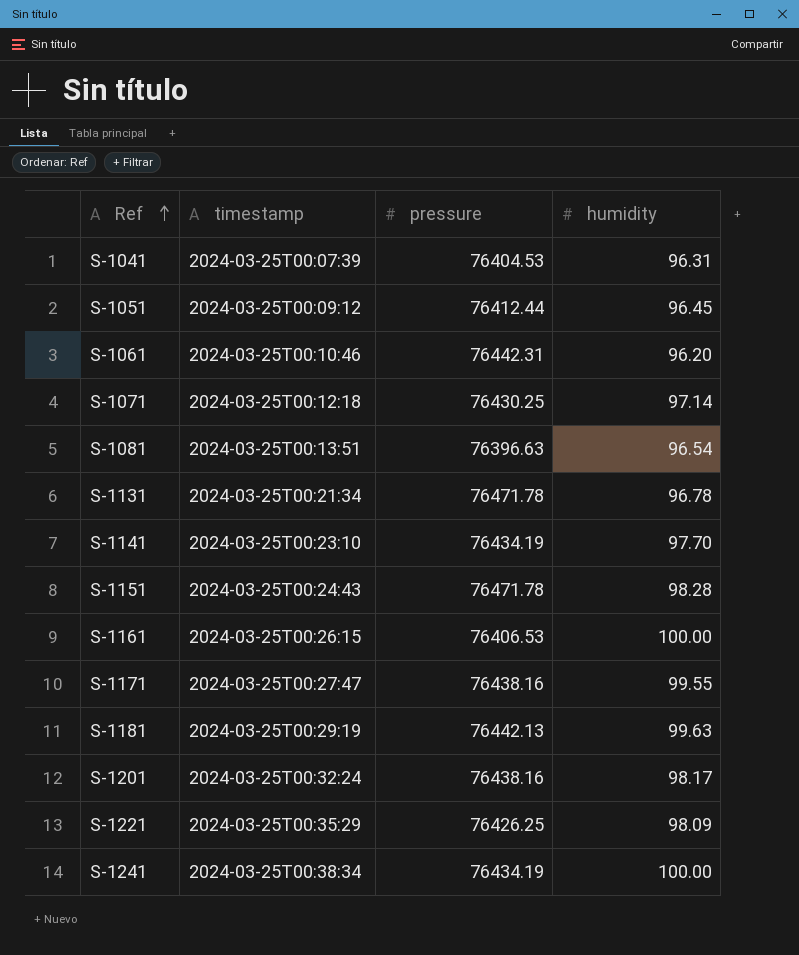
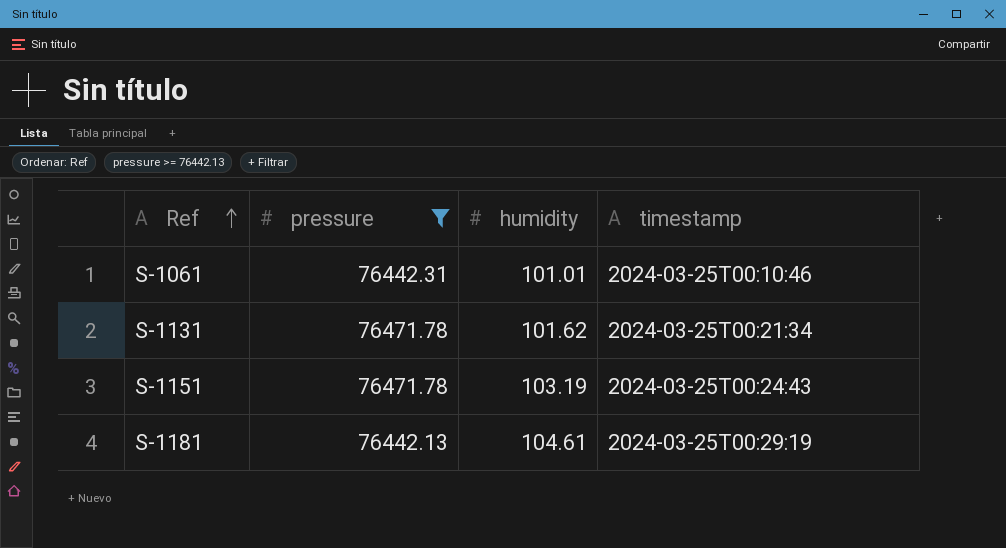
filter: none -> pressure >= 76442.13
column timestamp | position: 2 -> 4
S-1061 | humidity: 96.20 -> 101.01
S-1131 | humidity: 96.78 -> 101.62
S-1151 | humidity: 98.28 -> 103.19
S-1181 | humidity: 99.63 -> 104.61

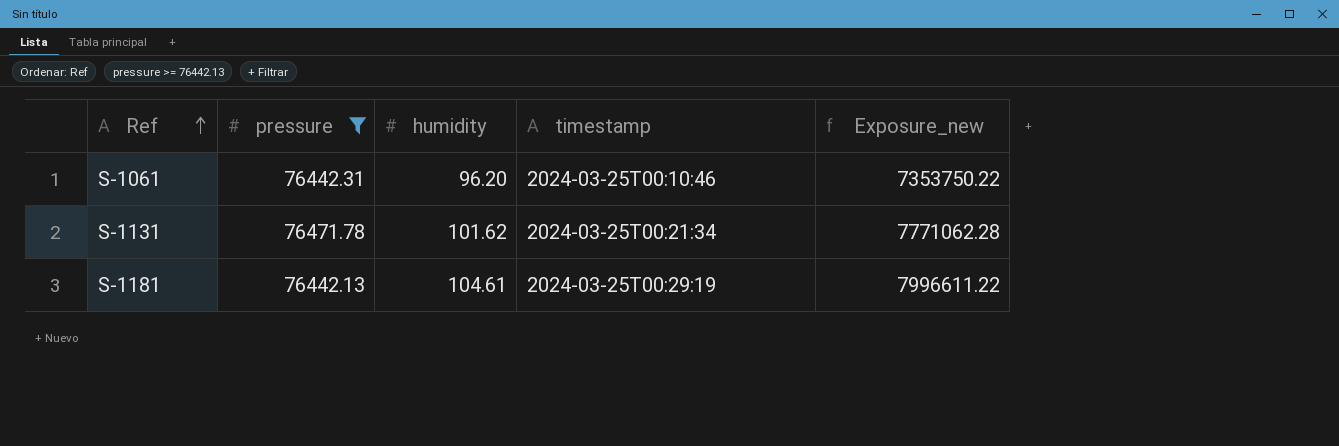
column Exposure_new | formula: none -> [pressure] * [humidity]
row S-1151: 76471.78 | 103.19 | 2024-03-25T00:24:43 -> none
S-1061 | humidity: 101.01 -> 96.20

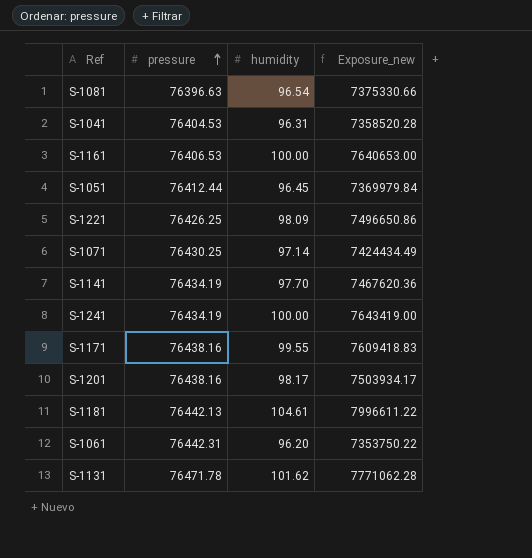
filter: pressure >= 76442.13 -> none
row order: Ref ascending -> pressure ascending
column timestamp | position: 4 -> none

